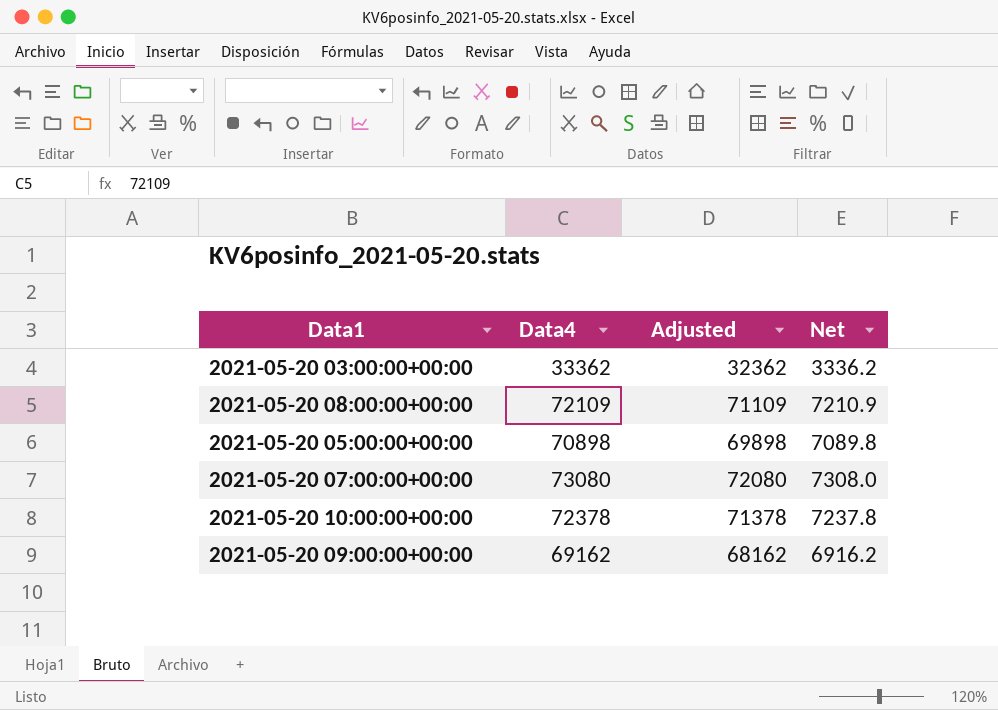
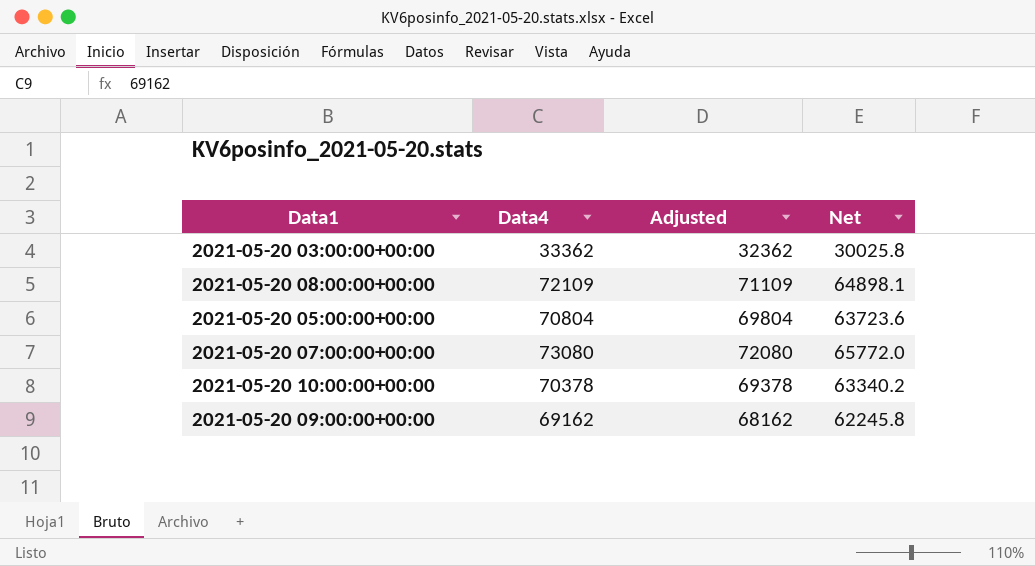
column Net | formula: [Data4] * 0.1 -> [Data4] * 0.9
2021-05-20 05:00:00+00:00 | Data4: 70898 -> 70804
2021-05-20 05:00:00+00:00 | Adjusted: 69898 -> 69804
2021-05-20 10:00:00+00:00 | Data4: 72378 -> 70378
2021-05-20 10:00:00+00:00 | Adjusted: 71378 -> 69378

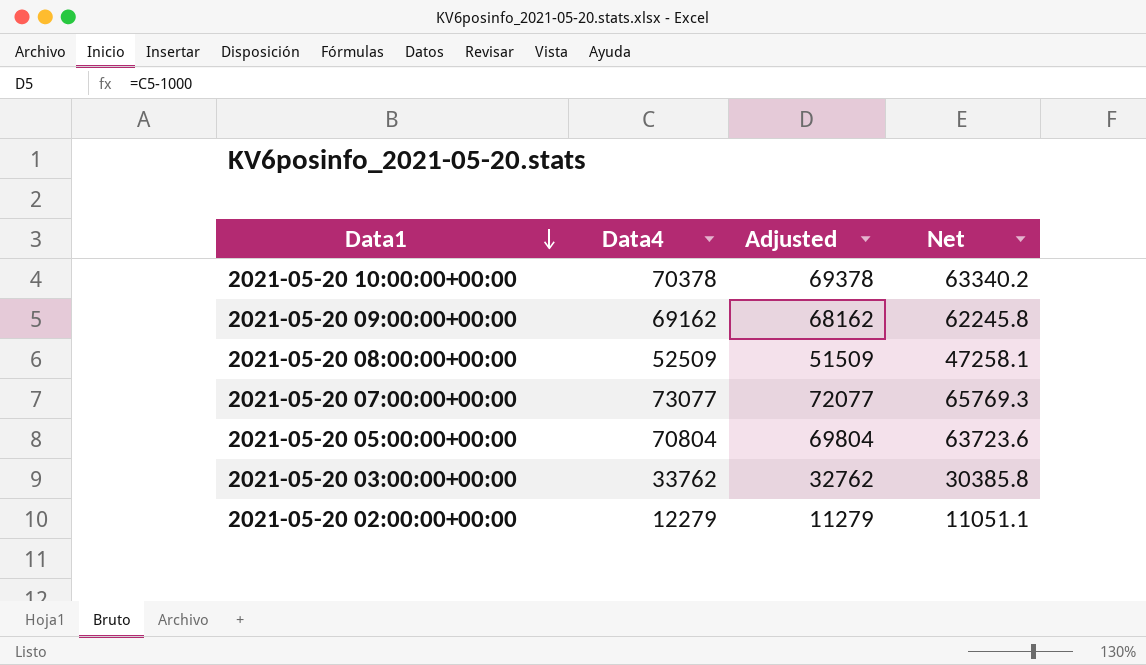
row order: none -> Data1 descending
2021-05-20 08:00:00+00:00 | Data4: 72109 -> 52509
2021-05-20 08:00:00+00:00 | Adjusted: 71109 -> 51509
2021-05-20 08:00:00+00:00 | Net: 64898.1 -> 47258.1
2021-05-20 07:00:00+00:00 | Data4: 73080 -> 73077
2021-05-20 07:00:00+00:00 | Adjusted: 72080 -> 72077
2021-05-20 07:00:00+00:00 | Net: 65772.0 -> 65769.3
2021-05-20 03:00:00+00:00 | Data4: 33362 -> 33762
2021-05-20 03:00:00+00:00 | Adjusted: 32362 -> 32762
2021-05-20 03:00:00+00:00 | Net: 30025.8 -> 30385.8
row 2021-05-20 02:00:00+00:00: none -> 12279 | 11279 | 11051.1

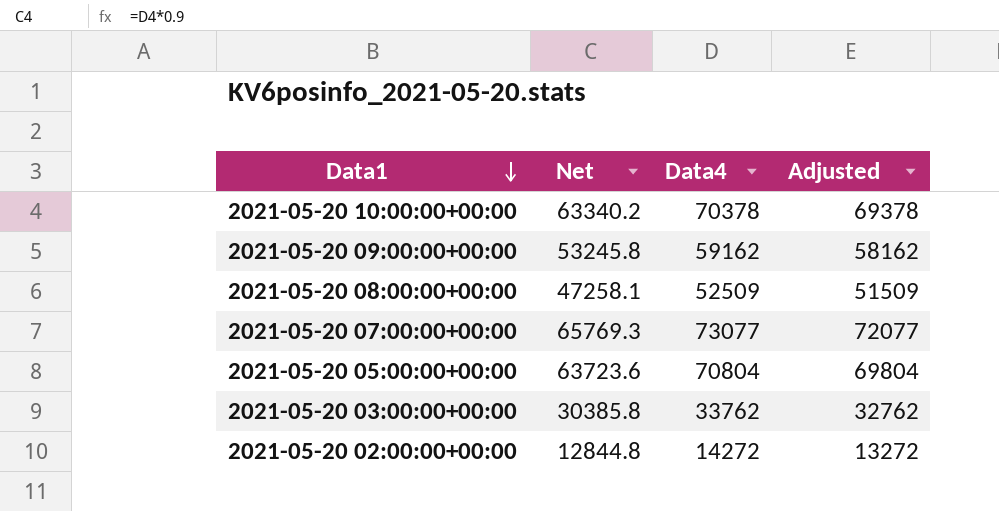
column Net | position: 4 -> 2
2021-05-20 09:00:00+00:00 | Net: 62245.8 -> 53245.8
2021-05-20 09:00:00+00:00 | Data4: 69162 -> 59162
2021-05-20 09:00:00+00:00 | Adjusted: 68162 -> 58162
2021-05-20 02:00:00+00:00 | Net: 11051.1 -> 12844.8
2021-05-20 02:00:00+00:00 | Data4: 12279 -> 14272
2021-05-20 02:00:00+00:00 | Adjusted: 11279 -> 13272

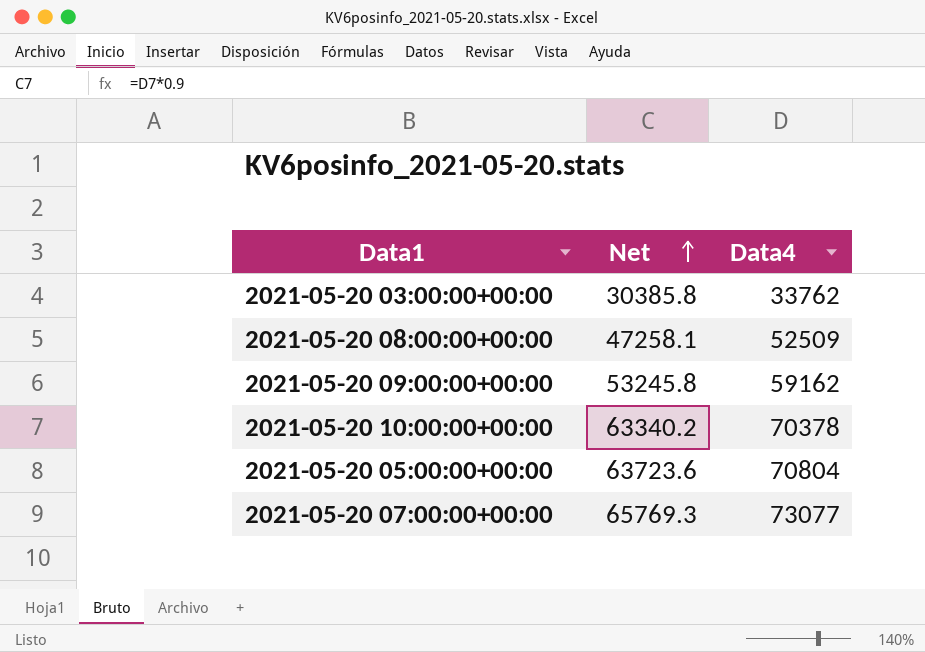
row order: Data1 descending -> Net ascending
column Adjusted | formula: [Data4] - 1000 -> none
row 2021-05-20 02:00:00+00:00: 12844.8 | 14272 | 13272 -> none

